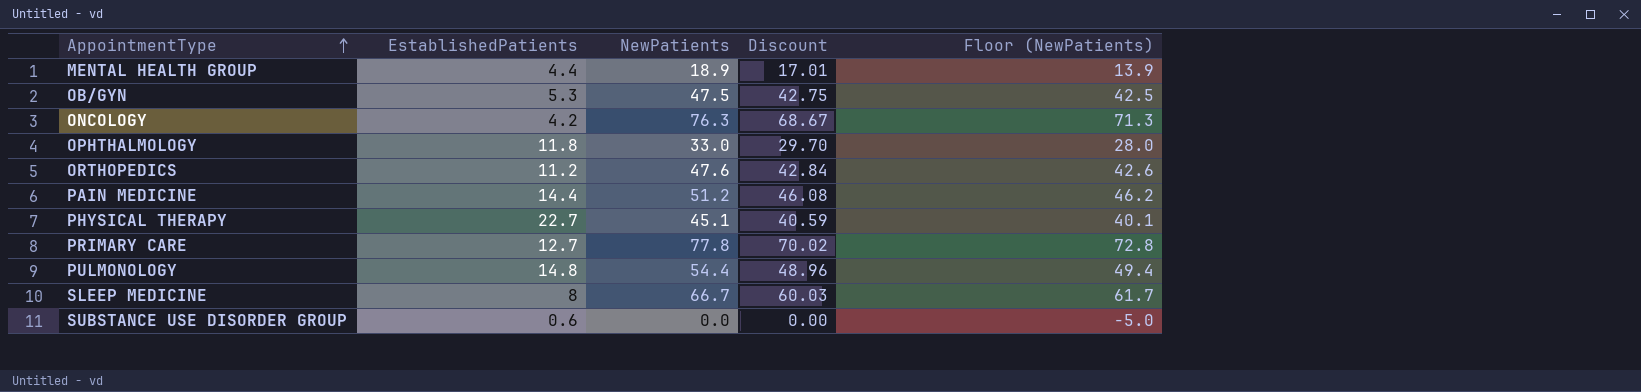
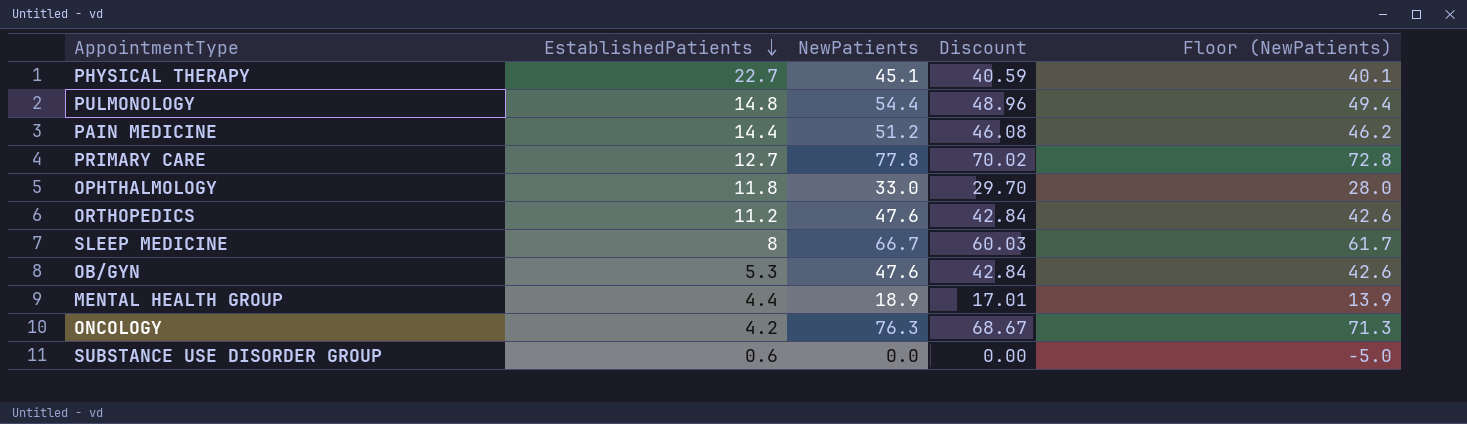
row order: AppointmentType ascending -> EstablishedPatients descending
OB/GYN | NewPatients: 47.5 -> 47.6
OB/GYN | Discount: 42.75 -> 42.84
OB/GYN | Floor (NewPatients): 42.5 -> 42.6

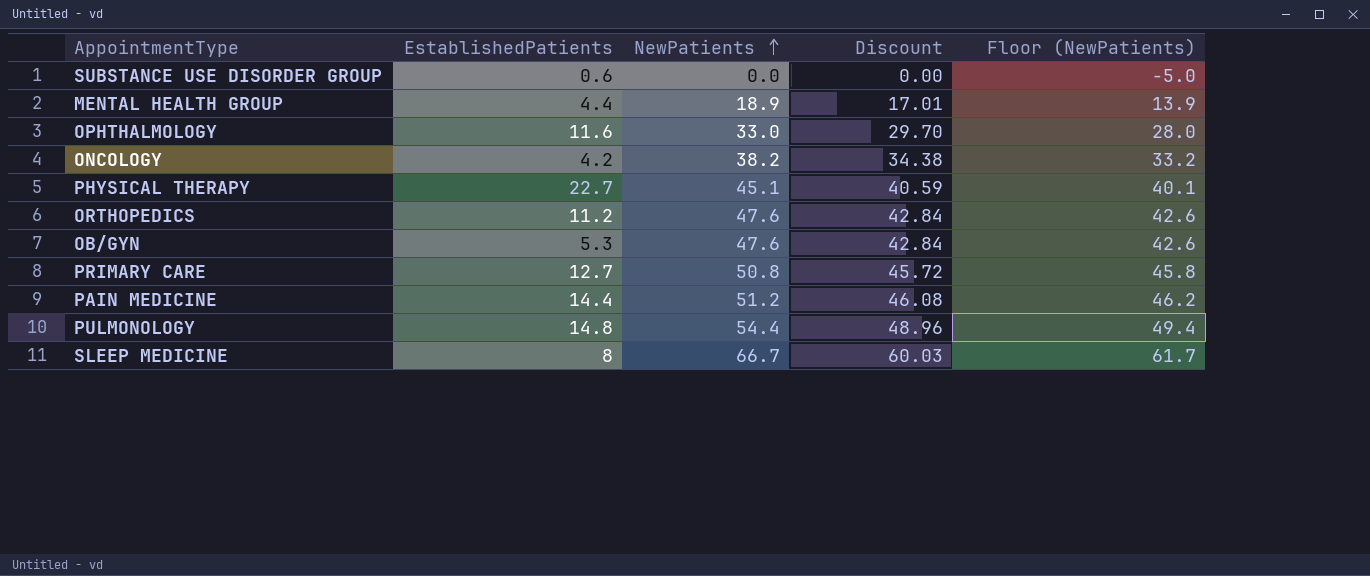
row order: EstablishedPatients descending -> NewPatients ascending
OPHTHALMOLOGY | EstablishedPatients: 11.8 -> 11.6
ONCOLOGY | NewPatients: 76.3 -> 38.2
ONCOLOGY | Discount: 68.67 -> 34.38
ONCOLOGY | Floor (NewPatients): 71.3 -> 33.2
PRIMARY CARE | NewPatients: 77.8 -> 50.8
PRIMARY CARE | Discount: 70.02 -> 45.72
PRIMARY CARE | Floor (NewPatients): 72.8 -> 45.8

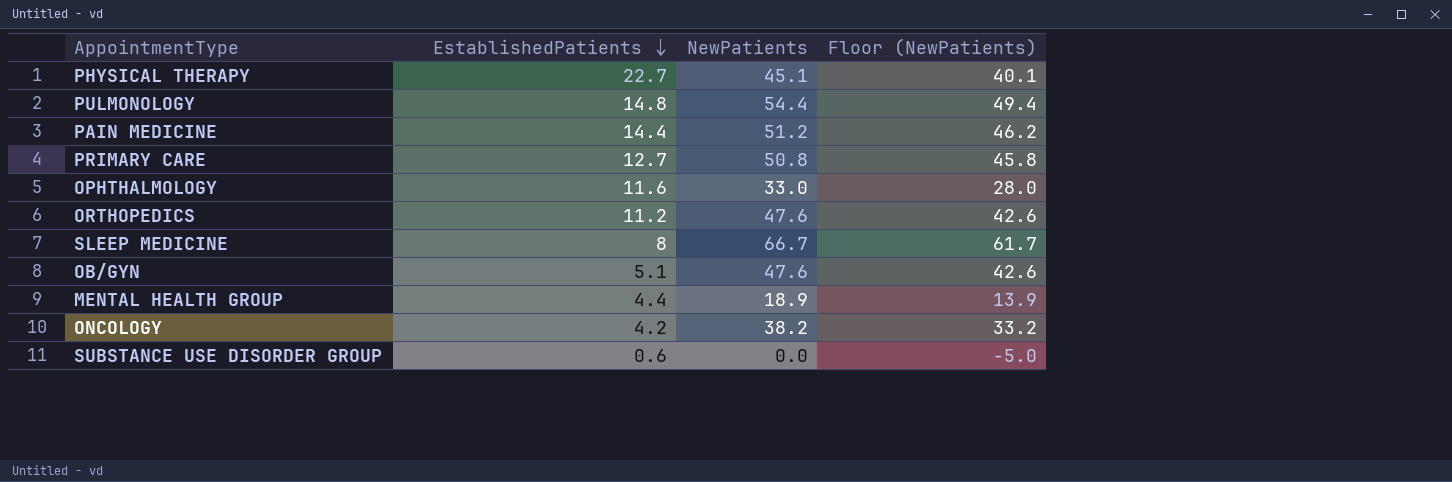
row order: NewPatients ascending -> EstablishedPatients descending
column Discount | formula: [NewPatients] * 0.9 -> none
OB/GYN | EstablishedPatients: 5.3 -> 5.1

